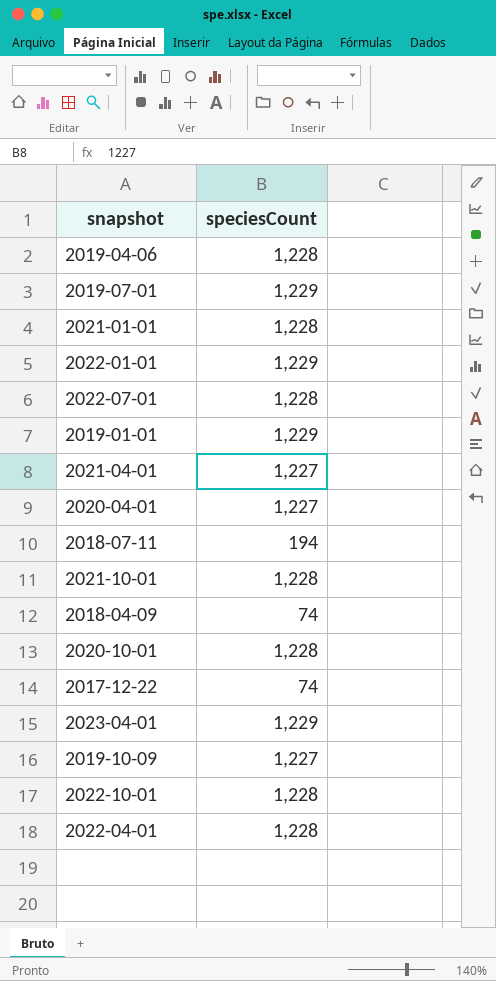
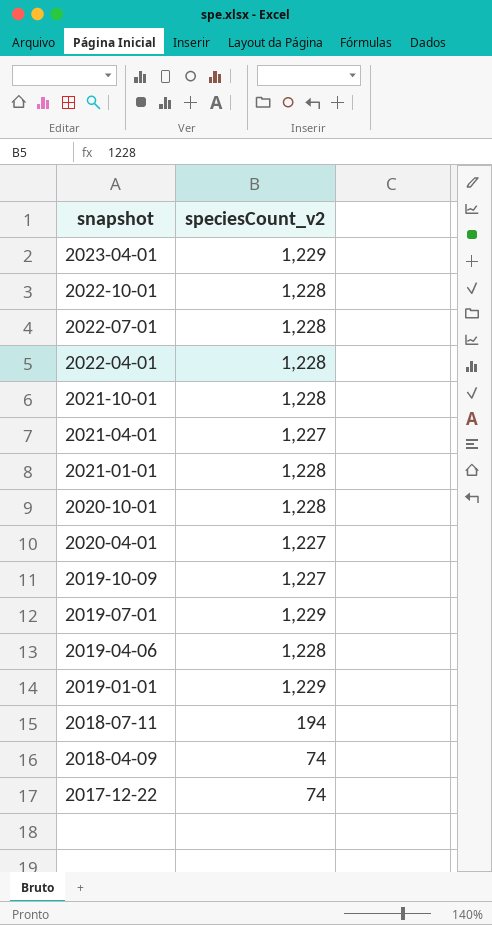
row order: none -> snapshot descending
column name: speciesCount -> speciesCount_v2
row 2022-01-01: 1,229 -> none

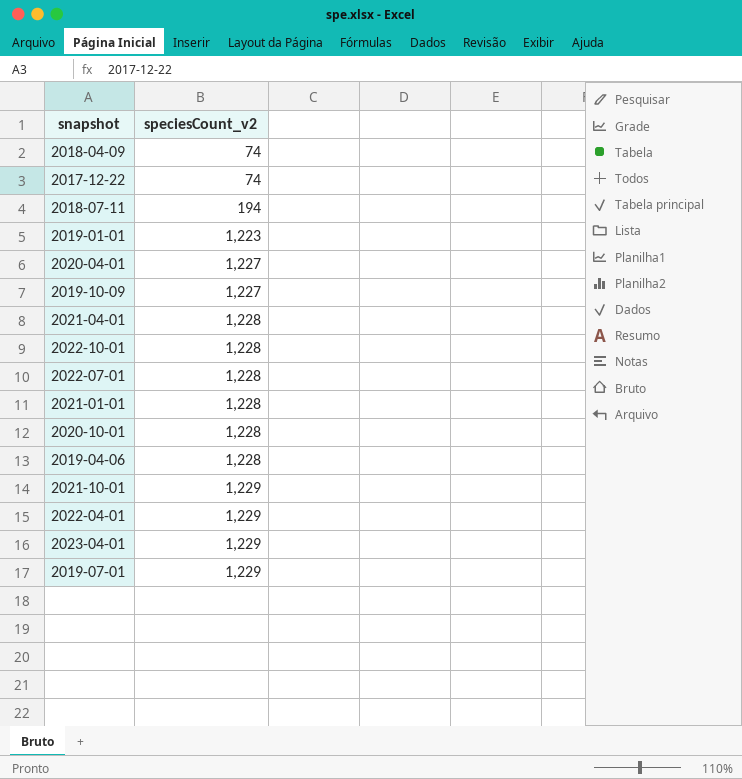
row order: snapshot descending -> speciesCount_v2 ascending
2019-01-01 | speciesCount_v2: 1,229 -> 1,223
2021-04-01 | speciesCount_v2: 1,227 -> 1,228
2021-10-01 | speciesCount_v2: 1,228 -> 1,229
2022-04-01 | speciesCount_v2: 1,228 -> 1,229

